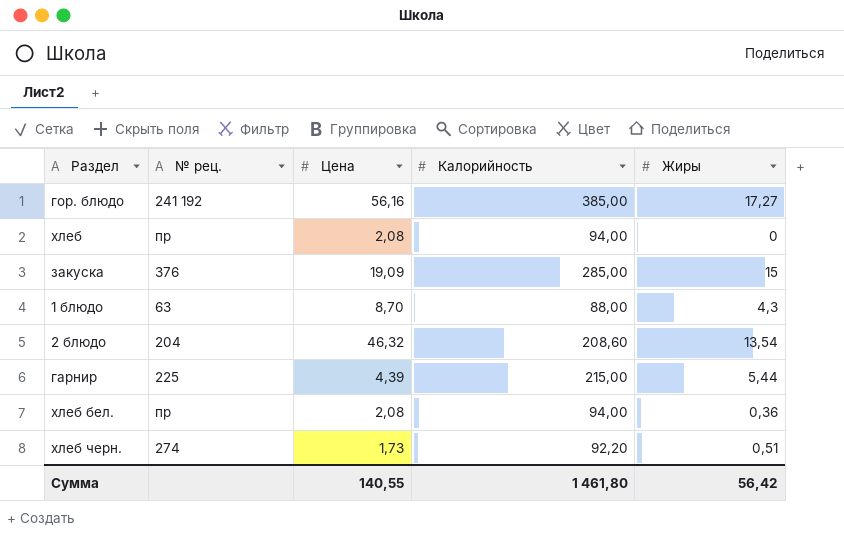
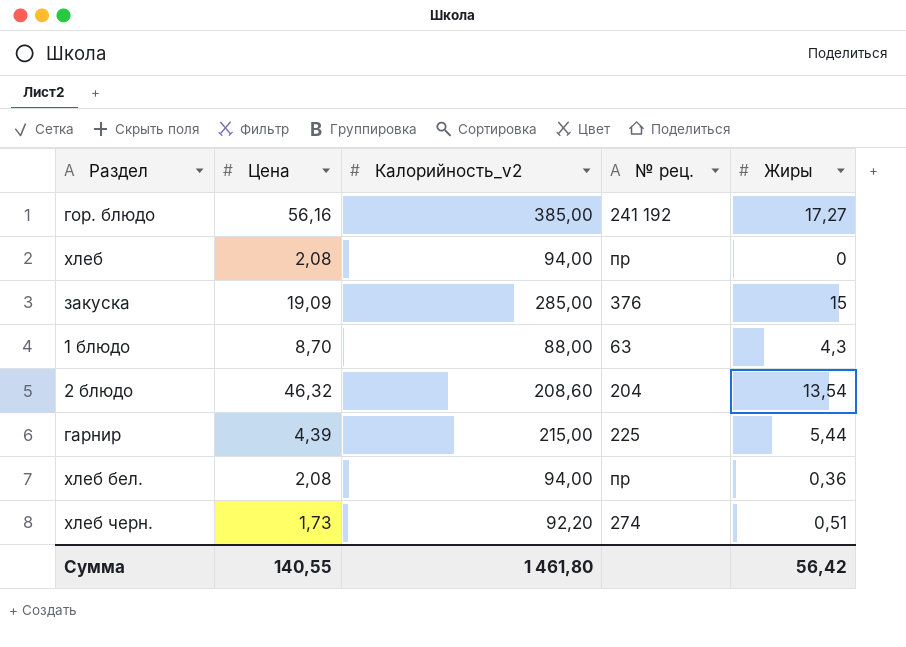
column name: Калорийность -> Калорийность_v2
column № рец. | position: 2 -> 4

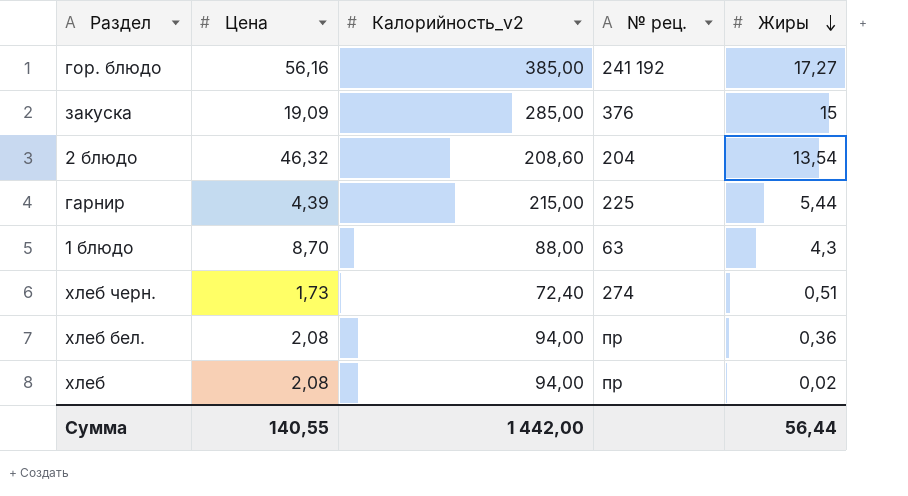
row order: none -> Жиры descending
хлеб черн. | Калорийность_v2: 92,20 -> 72,40
хлеб | Жиры: 0 -> 0,02
Сумма | Калорийность_v2: 1 461,80 -> 1 442,00
Сумма | Жиры: 56,42 -> 56,44

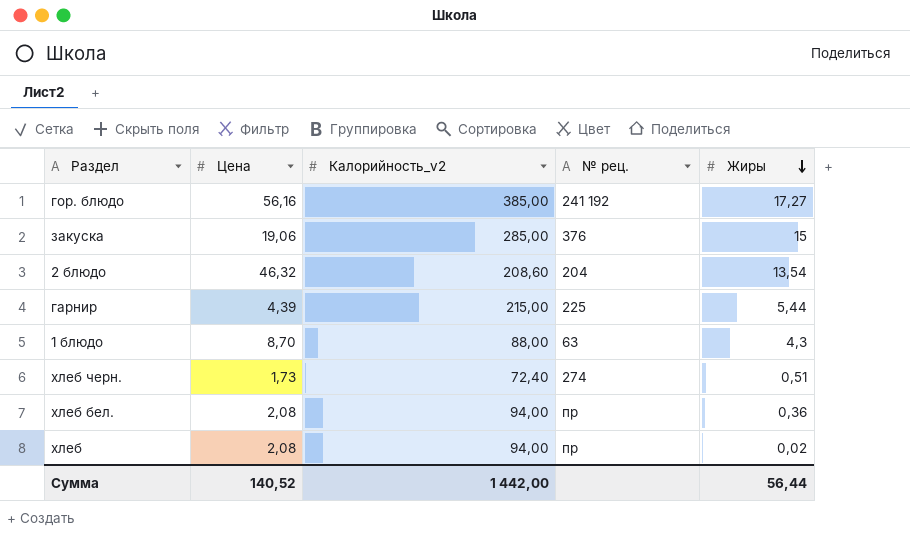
закуска | Цена: 19,09 -> 19,06
Сумма | Цена: 140,55 -> 140,52

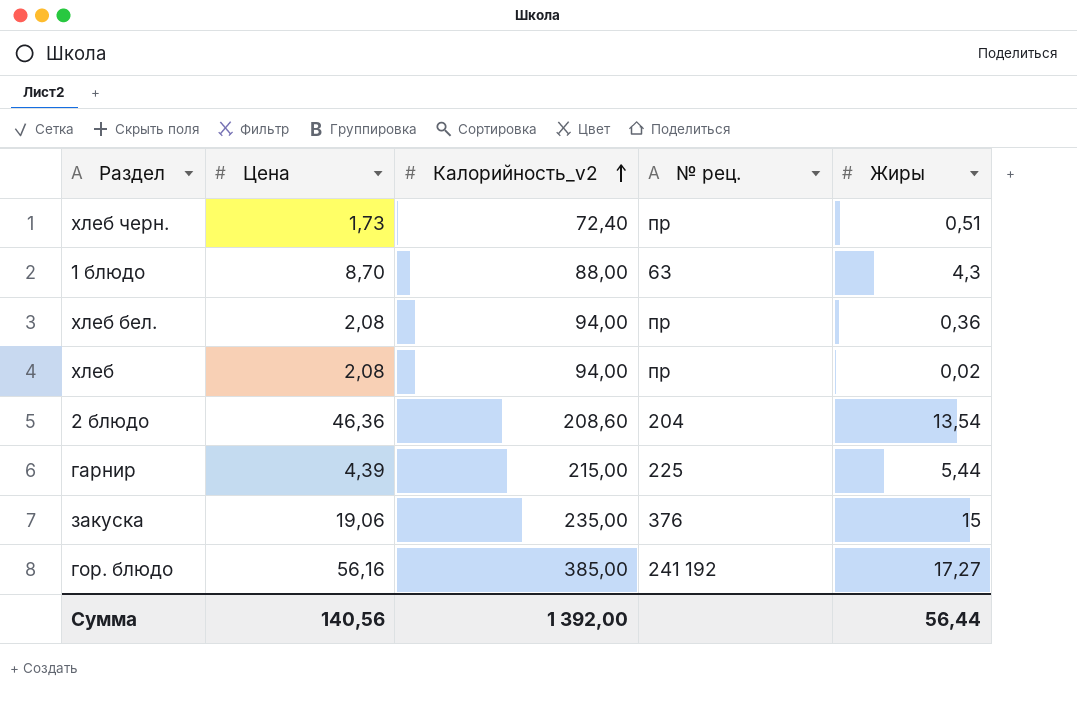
row order: Жиры descending -> Калорийность_v2 ascending
хлеб черн. | № рец.: 274 -> пр
2 блюдо | Цена: 46,32 -> 46,36
закуска | Калорийность_v2: 285,00 -> 235,00
Сумма | Цена: 140,52 -> 140,56
Сумма | Калорийность_v2: 1 442,00 -> 1 392,00

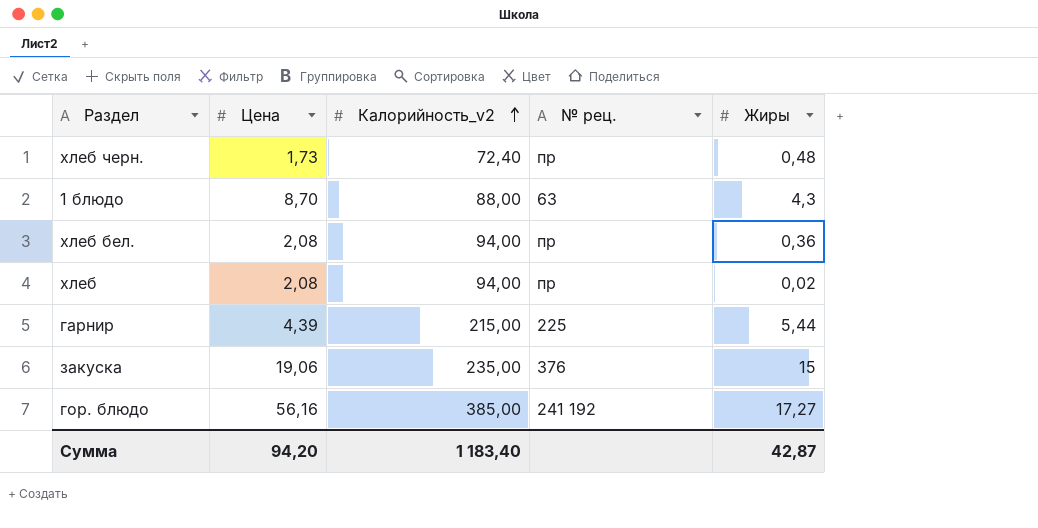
row 2 блюдо: 46,36 | 208,60 | 204 | 13,54 -> none
хлеб черн. | Жиры: 0,51 -> 0,48
Сумма | Цена: 140,56 -> 94,20
Сумма | Калорийность_v2: 1 392,00 -> 1 183,40
Сумма | Жиры: 56,44 -> 42,87

